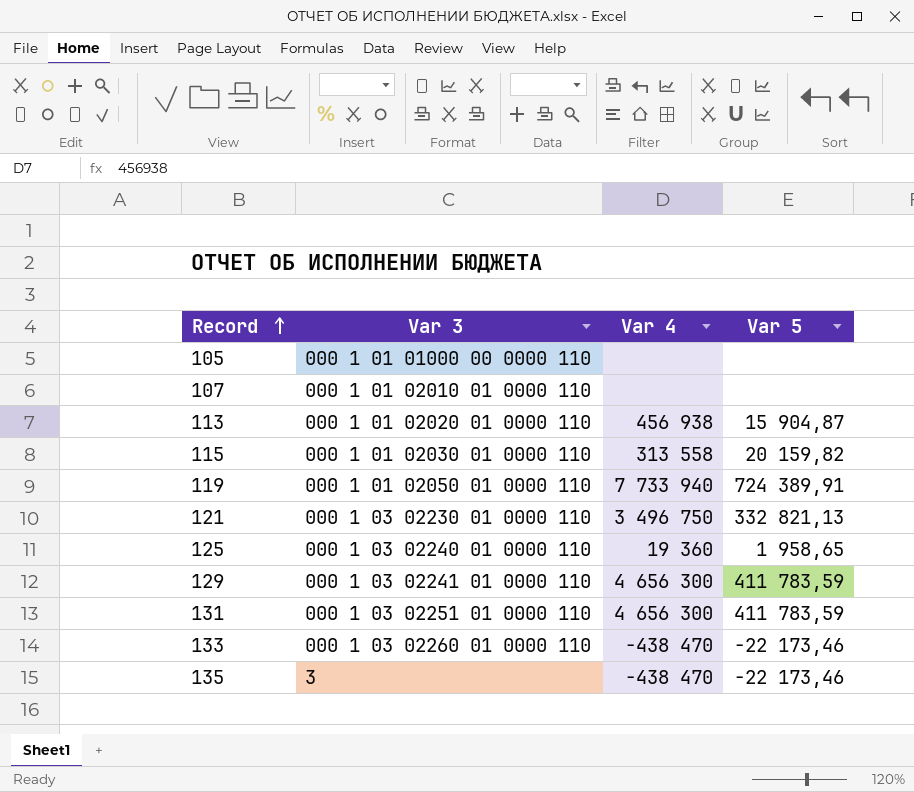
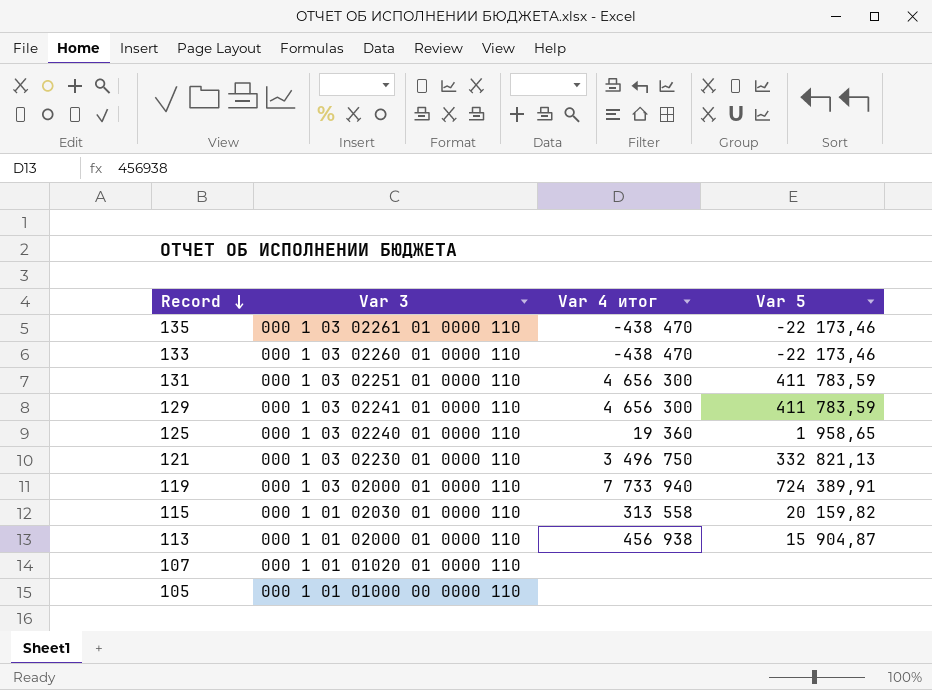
row order: Record ascending -> Record descending
column name: Var 4 -> Var 4 итог
135 | Var 3: 3 -> 000 1 03 02261 01 0000 110
119 | Var 3: 000 1 01 02050 01 0000 110 -> 000 1 03 02000 01 0000 110
113 | Var 3: 000 1 01 02020 01 0000 110 -> 000 1 01 02000 01 0000 110
107 | Var 3: 000 1 01 02010 01 0000 110 -> 000 1 01 01020 01 0000 110

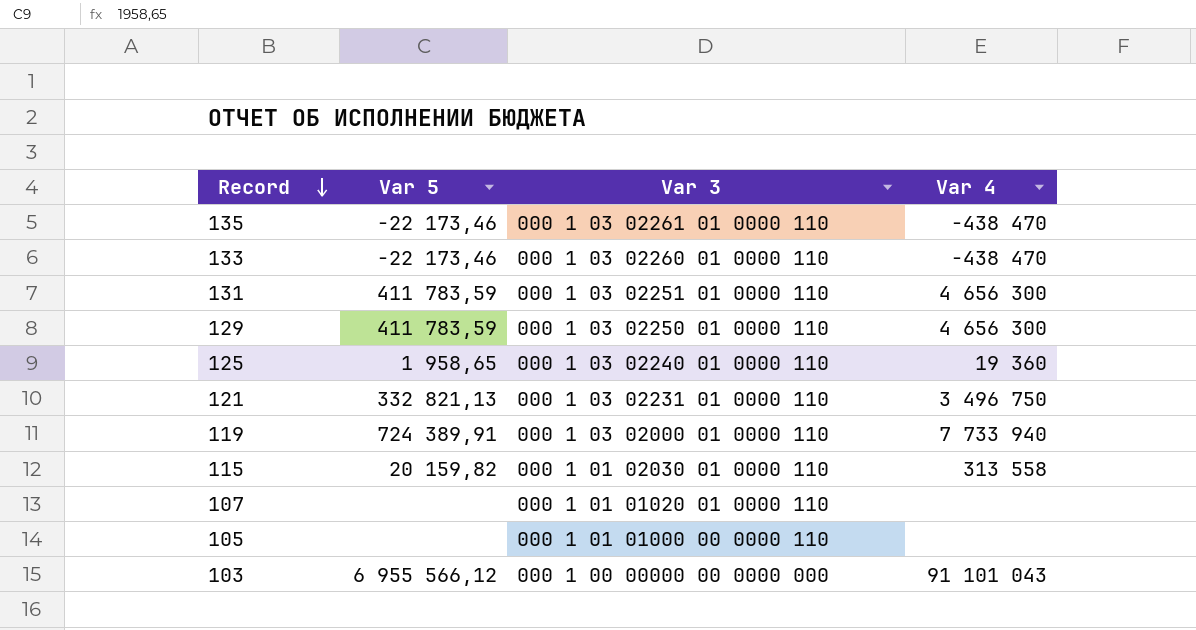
column Var 5 | position: 4 -> 2
column name: Var 4 итог -> Var 4
row 113: 000 1 01 02000 01 0000 110 | 456 938 | 15 904,87 -> none
129 | Var 3: 000 1 03 02241 01 0000 110 -> 000 1 03 02250 01 0000 110
121 | Var 3: 000 1 03 02230 01 0000 110 -> 000 1 03 02231 01 0000 110
row 103: none -> 6 955 566,12 | 000 1 00 00000 00 0000 000 | 91 101 043

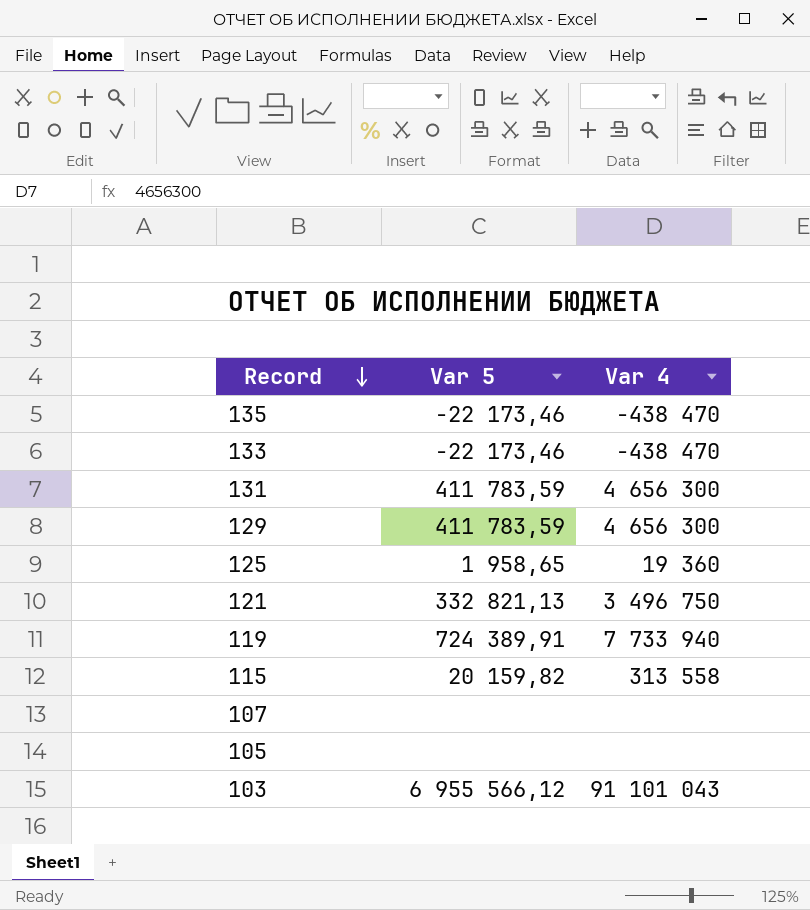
column Var 3 | position: 3 -> none

